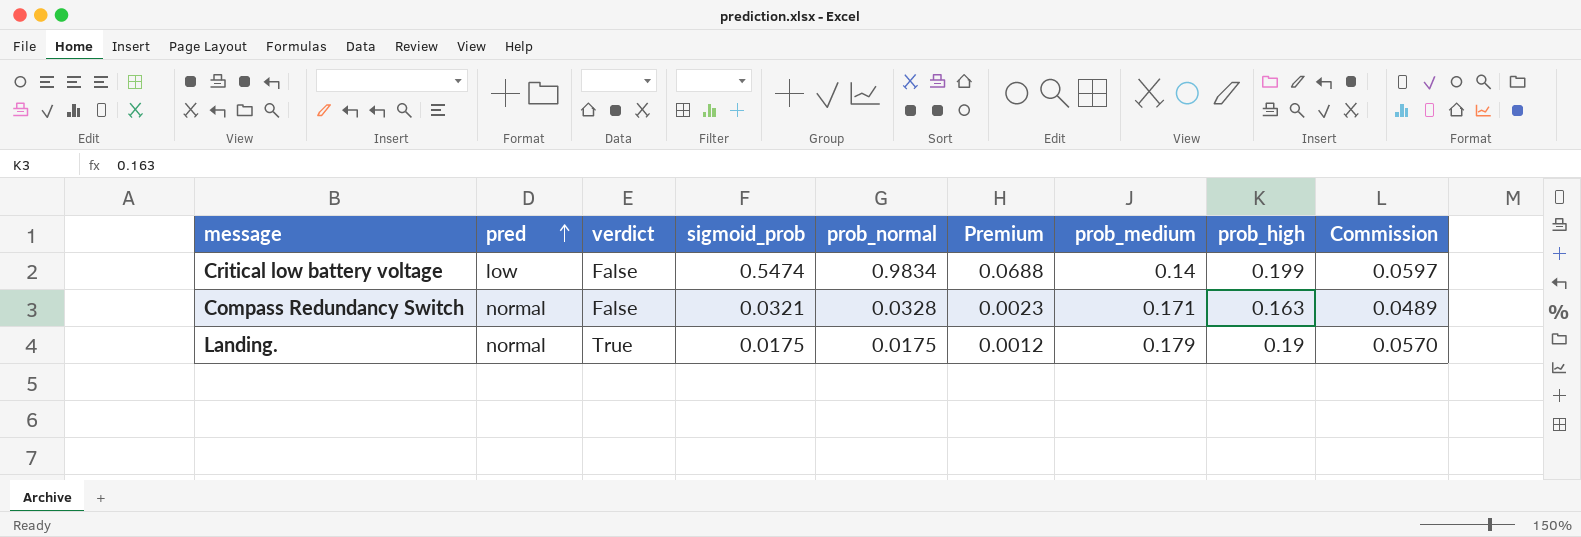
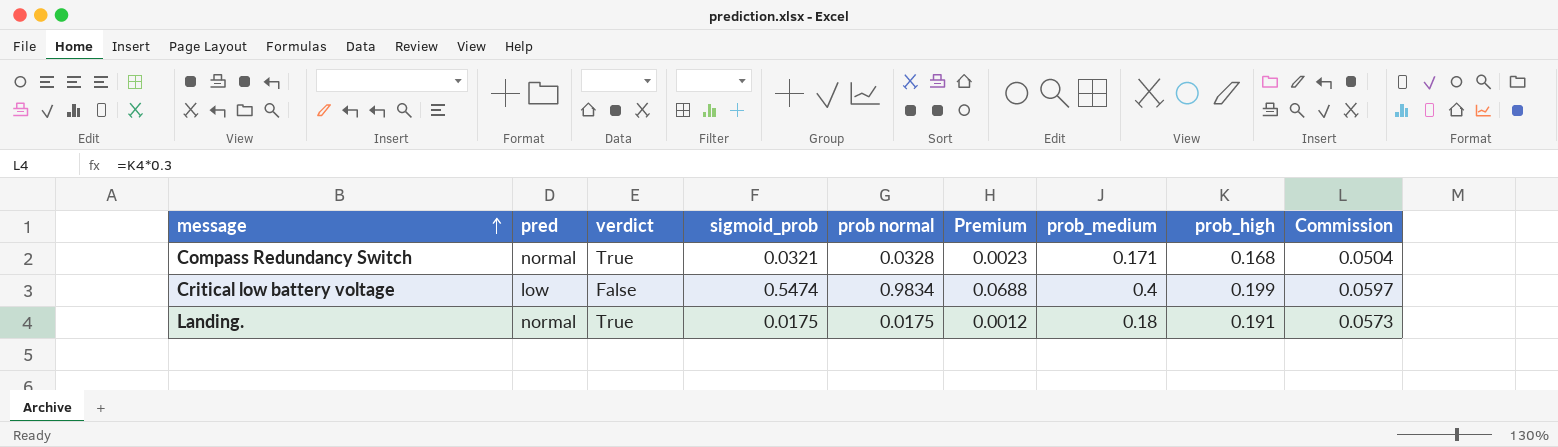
row order: pred ascending -> message ascending
column name: prob_normal -> prob normal
Compass Redundancy Switch | verdict: False -> True
Compass Redundancy Switch | prob_high: 0.163 -> 0.168
Compass Redundancy Switch | Commission: 0.0489 -> 0.0504
Critical low battery voltage | prob_medium: 0.14 -> 0.4
Landing. | prob_medium: 0.179 -> 0.18
Landing. | prob_high: 0.19 -> 0.191
Landing. | Commission: 0.0570 -> 0.0573

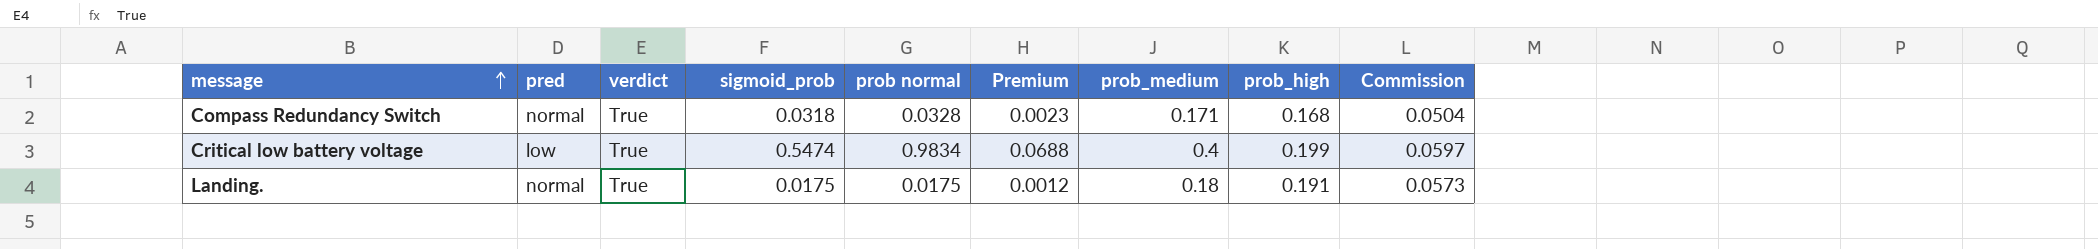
Compass Redundancy Switch | sigmoid_prob: 0.0321 -> 0.0318
Critical low battery voltage | verdict: False -> True

